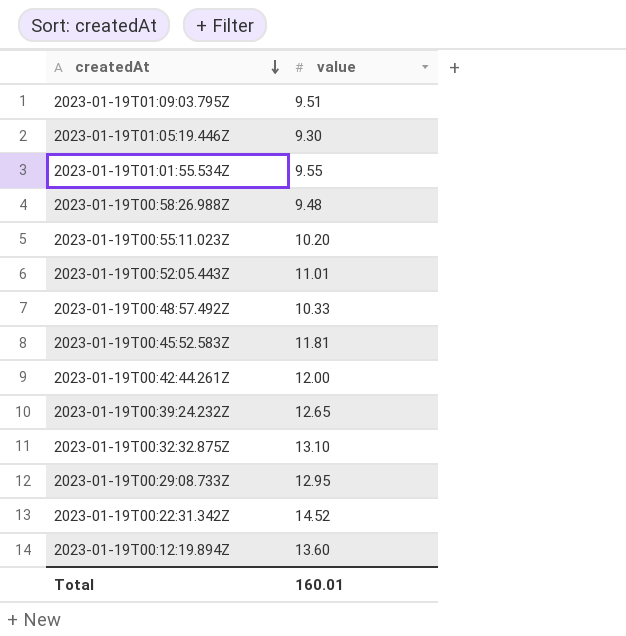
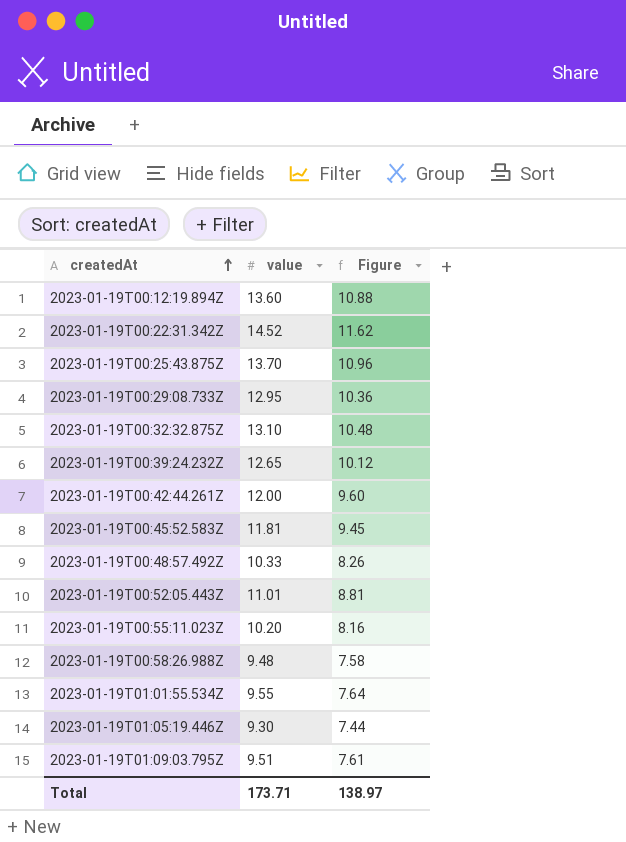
row order: createdAt descending -> createdAt ascending
column Figure | formula: none -> [value] * 0.8
row 2023-01-19T00:25:43.875Z: none -> 13.70 | 10.96
Total | value: 160.01 -> 173.71

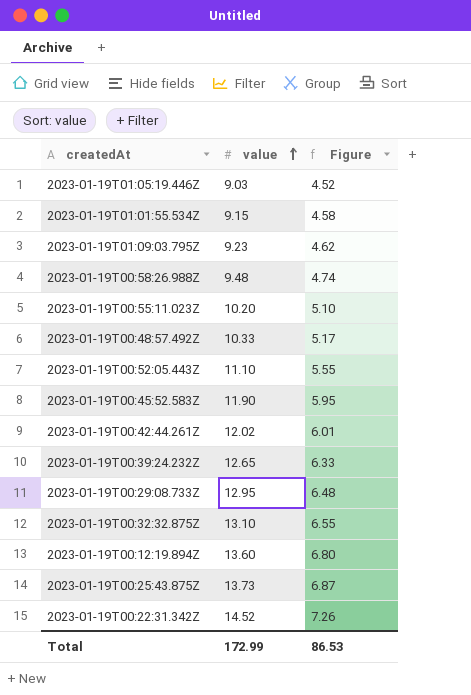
row order: createdAt ascending -> value ascending
column Figure | formula: [value] * 0.8 -> [value] * 0.5
2023-01-19T01:05:19.446Z | value: 9.30 -> 9.03
2023-01-19T01:01:55.534Z | value: 9.55 -> 9.15
2023-01-19T01:09:03.795Z | value: 9.51 -> 9.23
2023-01-19T00:52:05.443Z | value: 11.01 -> 11.10
2023-01-19T00:45:52.583Z | value: 11.81 -> 11.90
2023-01-19T00:42:44.261Z | value: 12.00 -> 12.02
2023-01-19T00:25:43.875Z | value: 13.70 -> 13.73
Total | value: 173.71 -> 172.99
Total | Figure: 138.97 -> 86.53

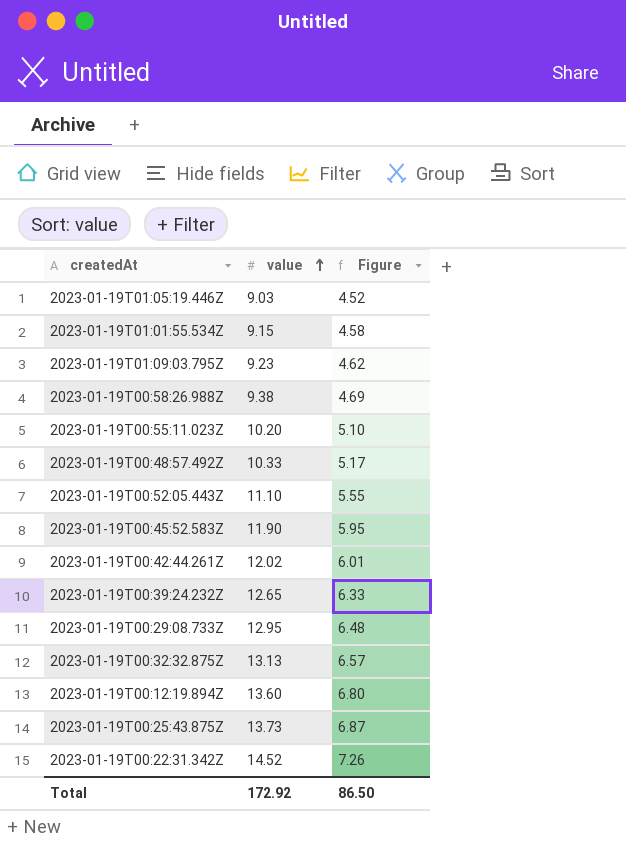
2023-01-19T00:58:26.988Z | value: 9.48 -> 9.38
2023-01-19T00:58:26.988Z | Figure: 4.74 -> 4.69
2023-01-19T00:32:32.875Z | value: 13.10 -> 13.13
2023-01-19T00:32:32.875Z | Figure: 6.55 -> 6.57
Total | value: 172.99 -> 172.92
Total | Figure: 86.53 -> 86.50

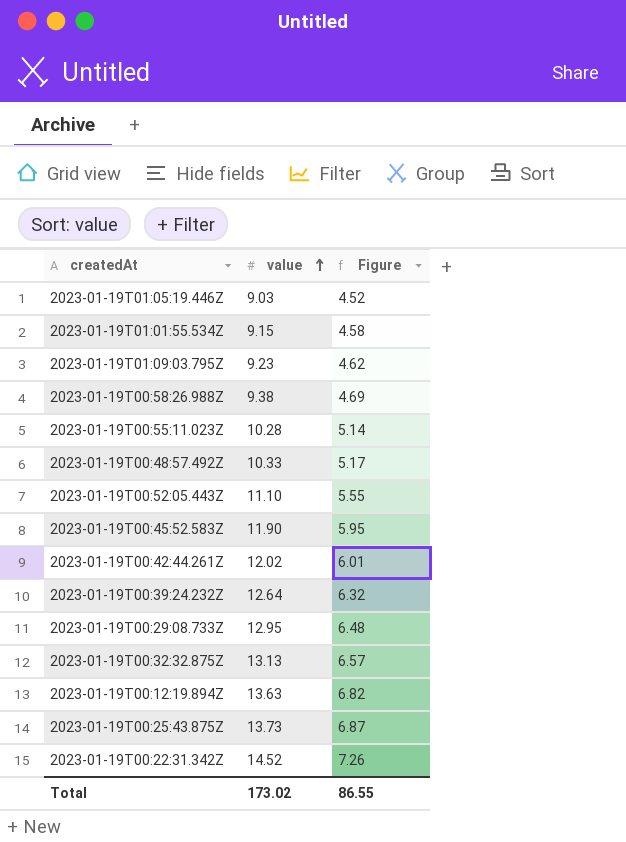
2023-01-19T00:55:11.023Z | value: 10.20 -> 10.28
2023-01-19T00:55:11.023Z | Figure: 5.10 -> 5.14
2023-01-19T00:39:24.232Z | value: 12.65 -> 12.64
2023-01-19T00:39:24.232Z | Figure: 6.33 -> 6.32
2023-01-19T00:12:19.894Z | value: 13.60 -> 13.63
2023-01-19T00:12:19.894Z | Figure: 6.80 -> 6.82
Total | value: 172.92 -> 173.02
Total | Figure: 86.50 -> 86.55

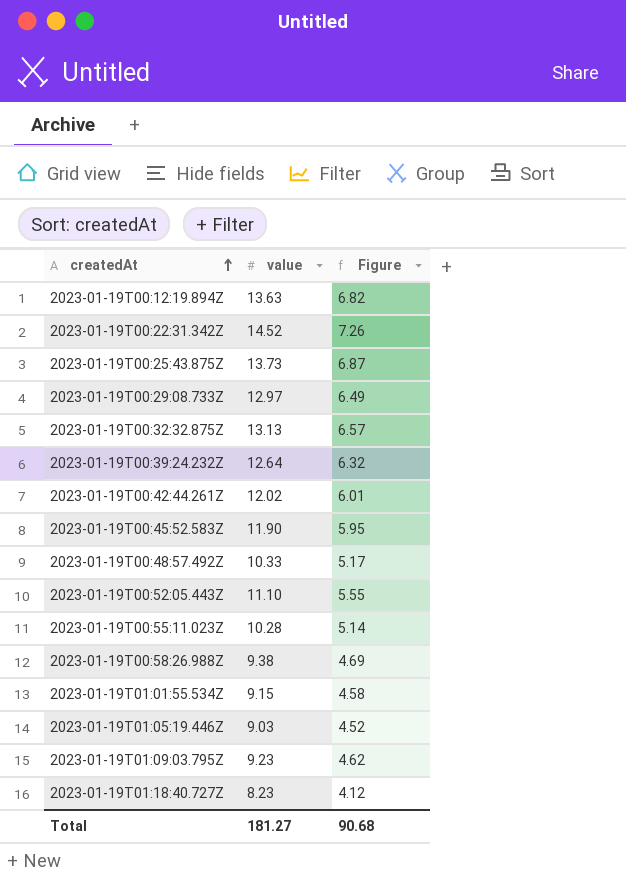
row order: value ascending -> createdAt ascending
2023-01-19T00:29:08.733Z | value: 12.95 -> 12.97
2023-01-19T00:29:08.733Z | Figure: 6.48 -> 6.49
row 2023-01-19T01:18:40.727Z: none -> 8.23 | 4.12
Total | value: 173.02 -> 181.27
Total | Figure: 86.55 -> 90.68

